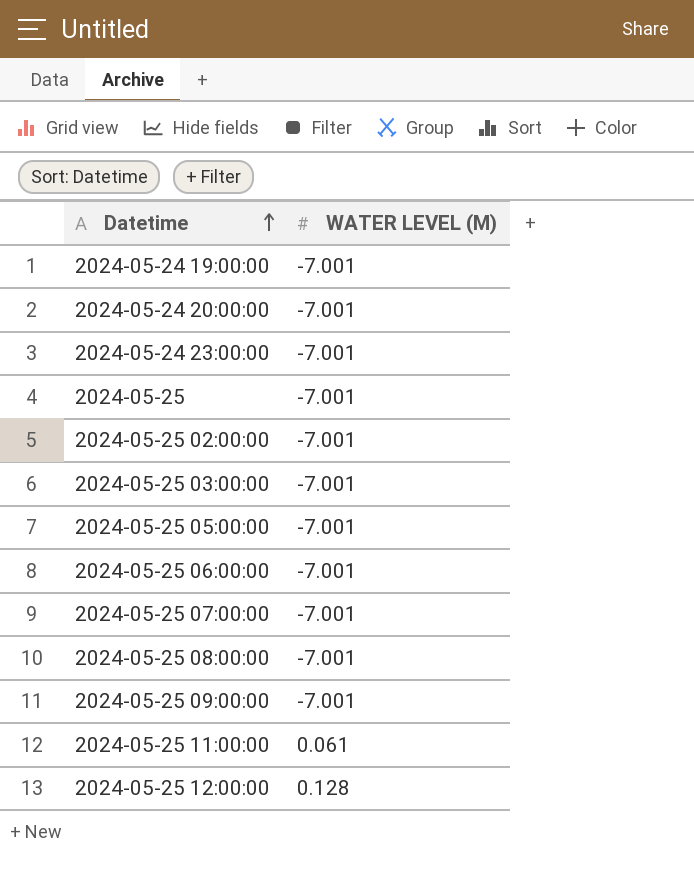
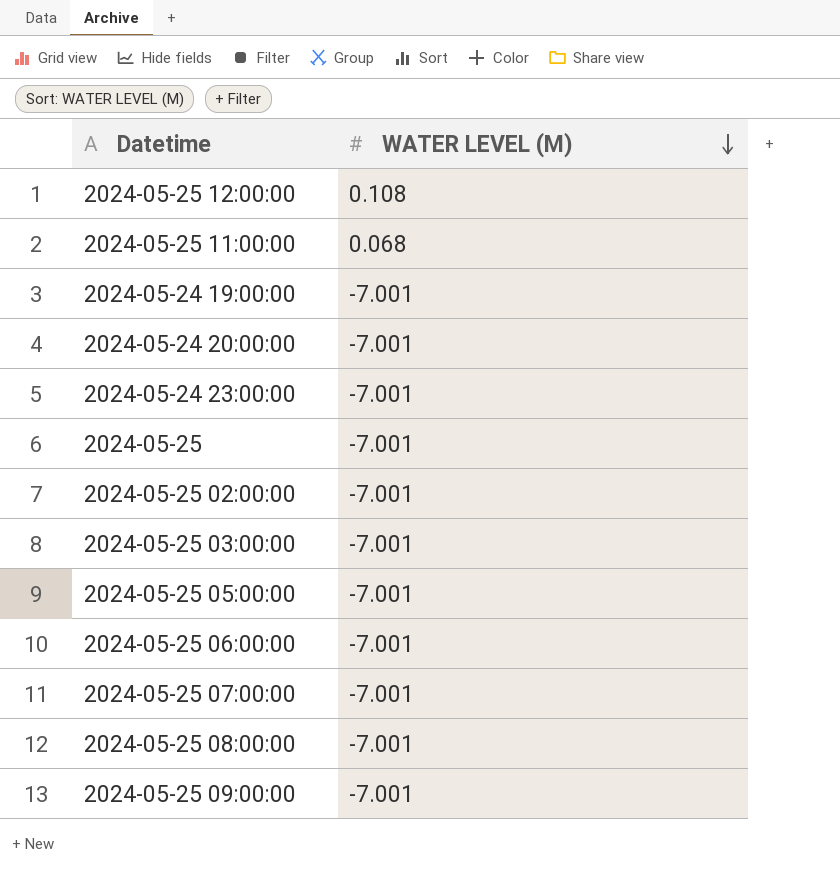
row order: Datetime ascending -> WATER LEVEL (M) descending
2024-05-25 12:00:00 | WATER LEVEL (M): 0.128 -> 0.108
2024-05-25 11:00:00 | WATER LEVEL (M): 0.061 -> 0.068

